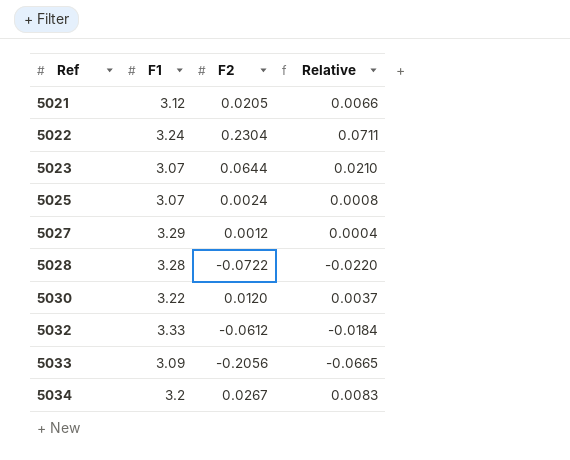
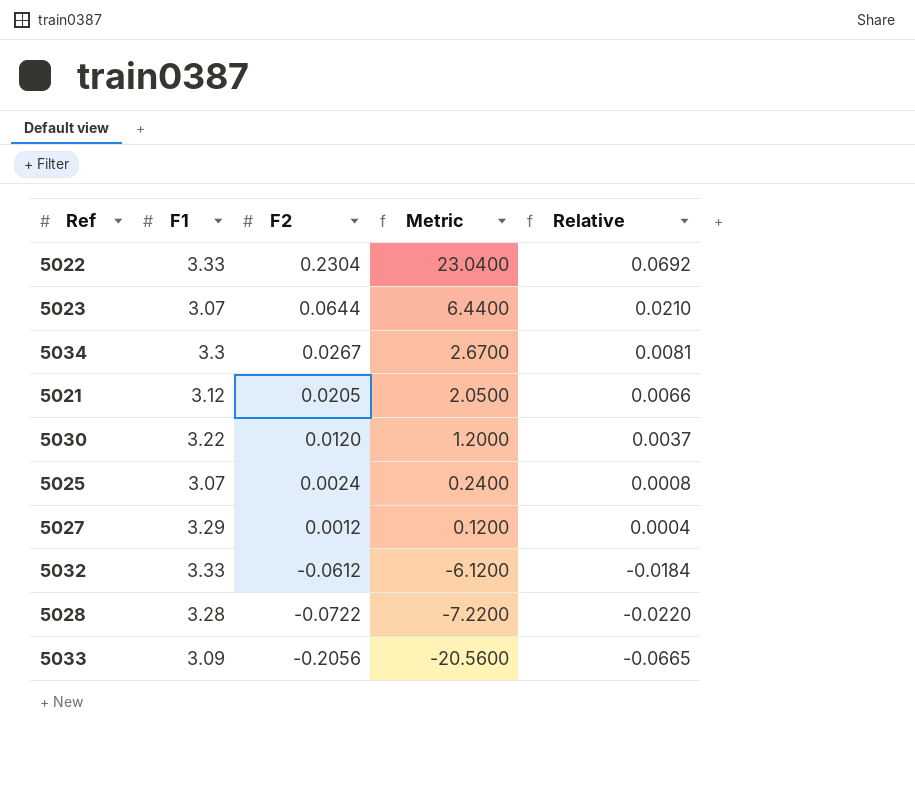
row order: Ref ascending -> F2 descending
column Metric | formula: none -> [F2] * 100
5022 | F1: 3.24 -> 3.33
5022 | Relative: 0.0711 -> 0.0692
5034 | F1: 3.2 -> 3.3
5034 | Relative: 0.0083 -> 0.0081

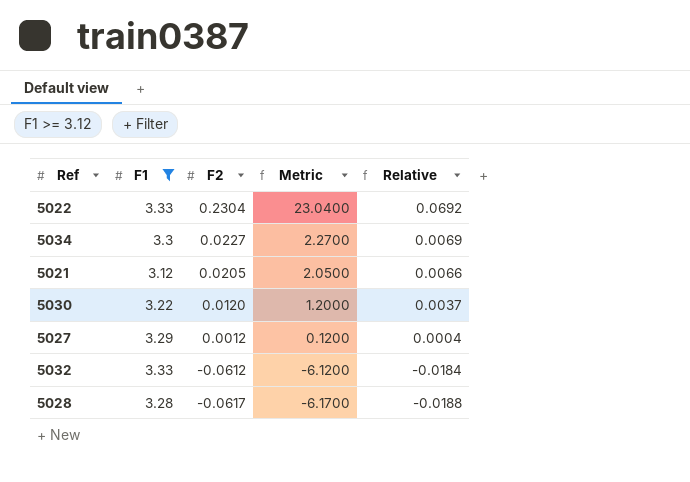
filter: none -> F1 >= 3.12
5034 | F2: 0.0267 -> 0.0227
5034 | Metric: 2.6700 -> 2.2700
5034 | Relative: 0.0081 -> 0.0069
5028 | F2: -0.0722 -> -0.0617
5028 | Metric: -7.2200 -> -6.1700
5028 | Relative: -0.0220 -> -0.0188

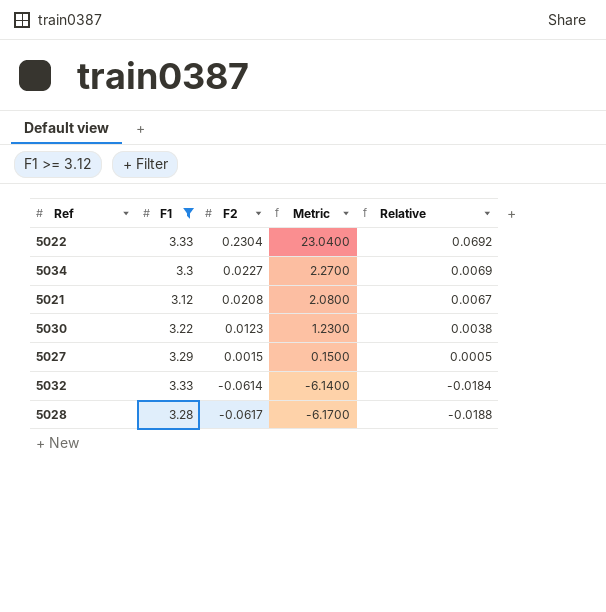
5021 | F2: 0.0205 -> 0.0208
5021 | Metric: 2.0500 -> 2.0800
5021 | Relative: 0.0066 -> 0.0067
5030 | F2: 0.0120 -> 0.0123
5030 | Metric: 1.2000 -> 1.2300
5030 | Relative: 0.0037 -> 0.0038
5027 | F2: 0.0012 -> 0.0015
5027 | Metric: 0.1200 -> 0.1500
5027 | Relative: 0.0004 -> 0.0005
5032 | F2: -0.0612 -> -0.0614
5032 | Metric: -6.1200 -> -6.1400

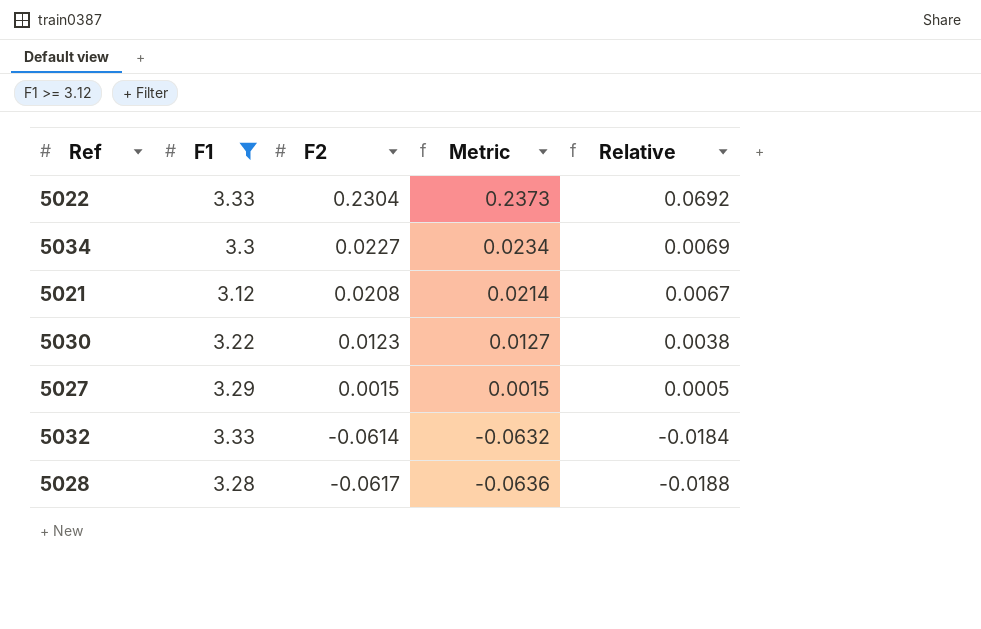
column Metric | formula: [F2] * 100 -> [F2] * 1.03

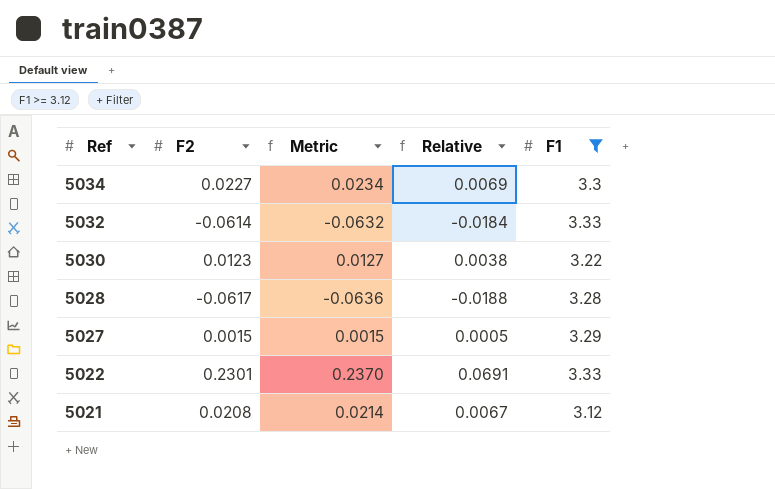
row order: F2 descending -> Ref descending
column F1 | position: 2 -> 5
5022 | F2: 0.2304 -> 0.2301
5022 | Metric: 0.2373 -> 0.2370
5022 | Relative: 0.0692 -> 0.0691

